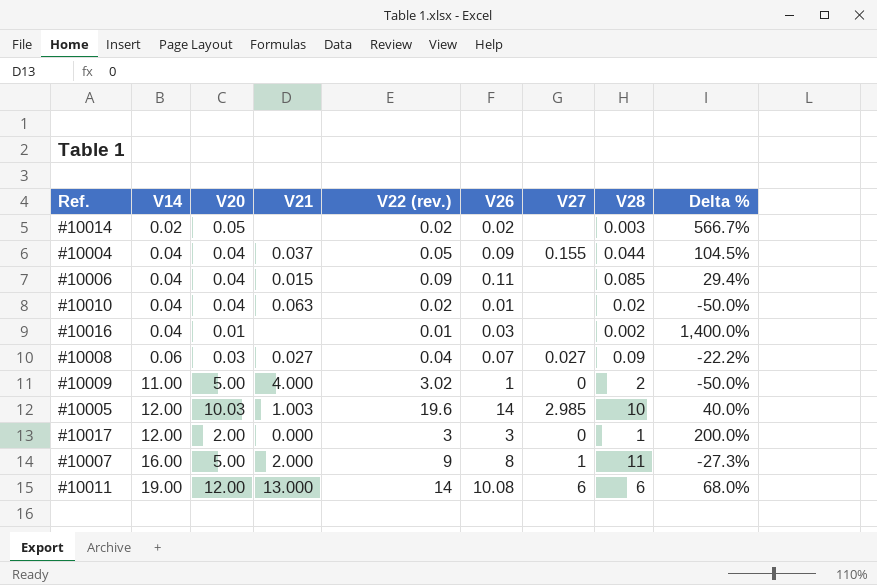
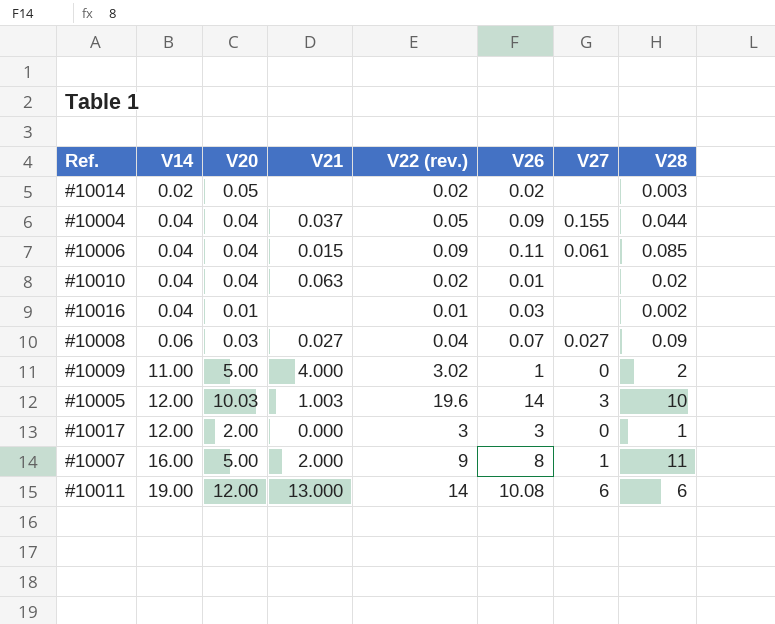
column Delta % | formula: ([V26] - [V28]) / [V28] -> none
#10006 | V27: none -> 0.061
#10005 | V27: 2.985 -> 3

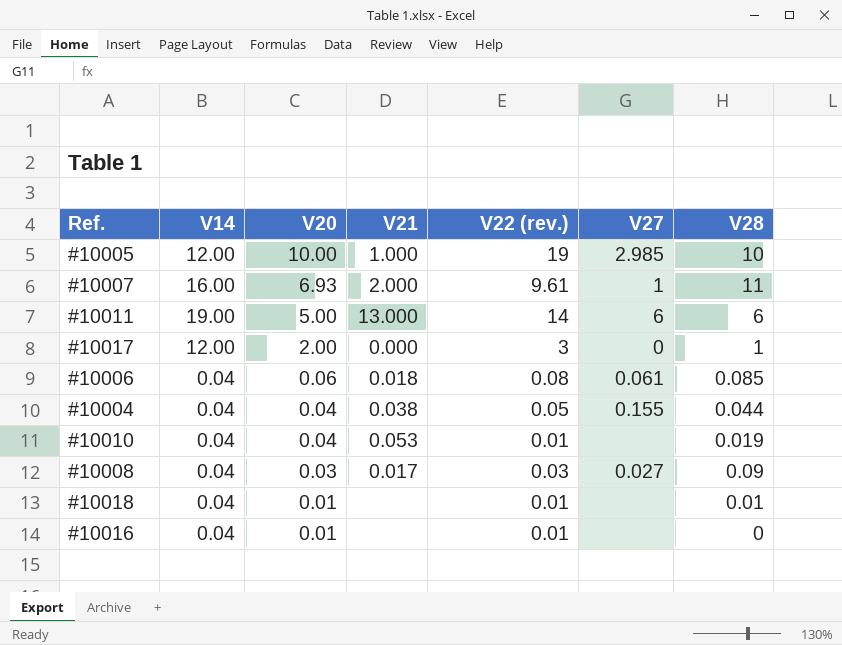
row order: V14 ascending -> V20 descending
column V26 | position: 6 -> none
row #10014: 0.02 | 0.05 | none | 0.02 | 0.02 | none | 0.003 -> none
row #10009: 11.00 | 5.00 | 4.000 | 3.02 | 1 | 0 | 2 -> none
#10005 | V20: 10.03 -> 10.00
#10005 | V21: 1.003 -> 1.000
#10005 | V22 (rev.): 19.6 -> 19
#10005 | V27: 3 -> 2.985
#10007 | V20: 5.00 -> 6.93
#10007 | V22 (rev.): 9 -> 9.61
#10011 | V20: 12.00 -> 5.00
#10006 | V20: 0.04 -> 0.06
#10006 | V21: 0.015 -> 0.018
#10006 | V22 (rev.): 0.09 -> 0.08
#10004 | V21: 0.037 -> 0.038
#10010 | V21: 0.063 -> 0.053
#10010 | V22 (rev.): 0.02 -> 0.01
#10010 | V28: 0.02 -> 0.019
#10008 | V14: 0.06 -> 0.04
#10008 | V21: 0.027 -> 0.017
#10008 | V22 (rev.): 0.04 -> 0.03
row #10018: none -> 0.04 | 0.01 | none | 0.01 | none | 0.01
#10016 | V28: 0.002 -> 0

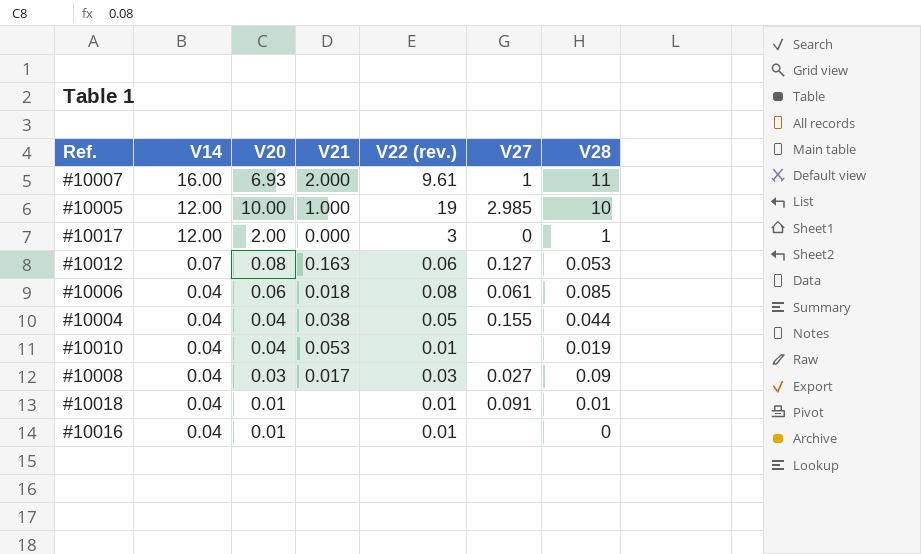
row order: V20 descending -> V14 descending
row #10011: 19.00 | 5.00 | 13.000 | 14 | 6 | 6 -> none
row #10012: none -> 0.07 | 0.08 | 0.163 | 0.06 | 0.127 | 0.053
#10018 | V27: none -> 0.091

